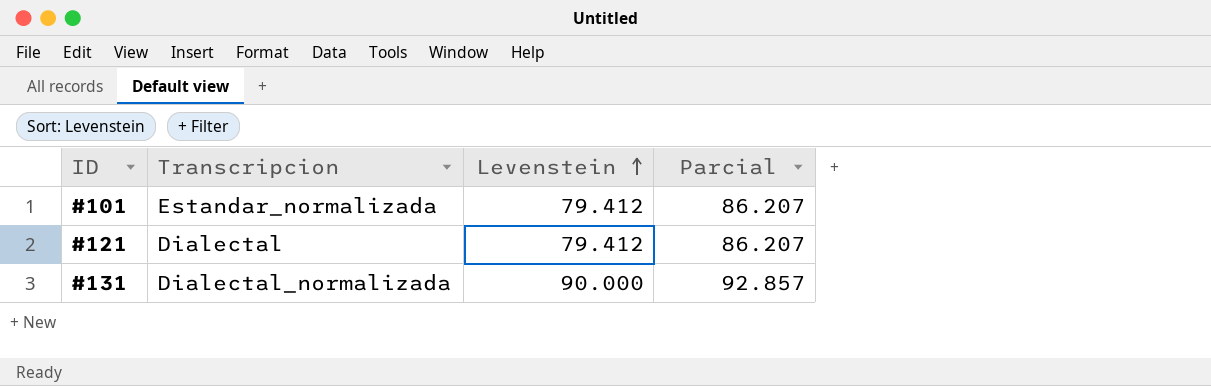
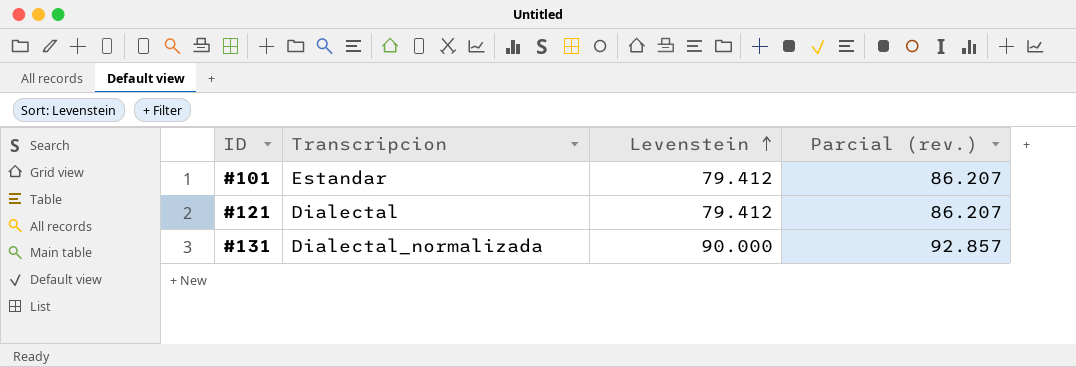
column name: Parcial -> Parcial (rev.)
#101 | Transcripcion: Estandar_normalizada -> Estandar

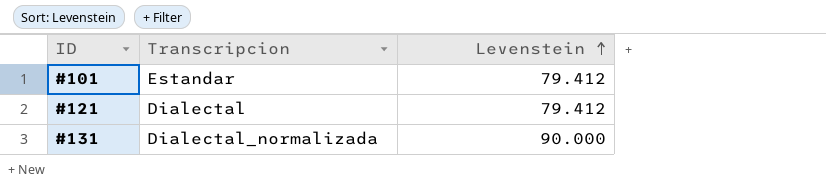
column Parcial (rev.) | position: 4 -> none

